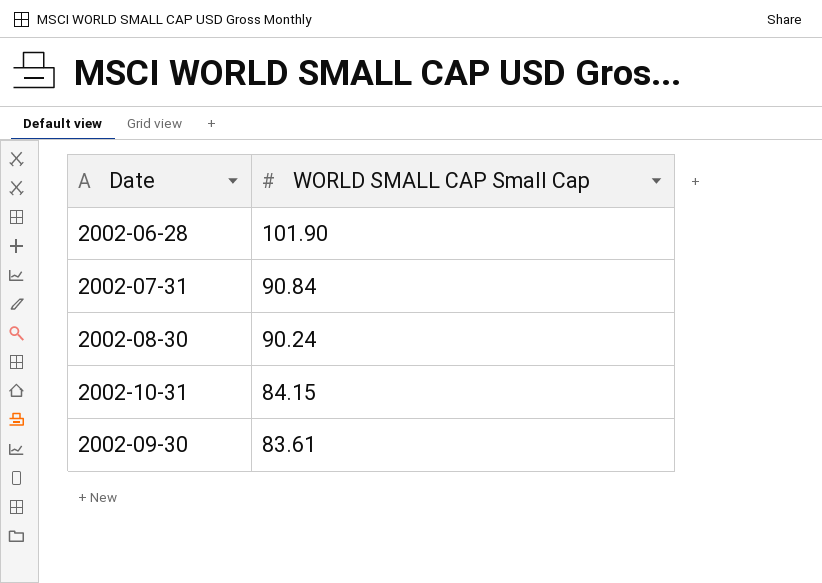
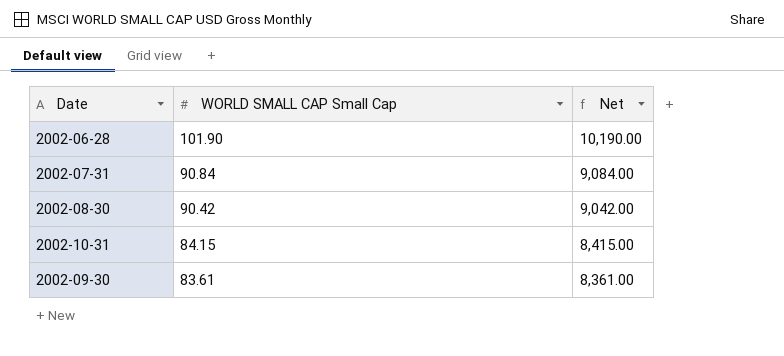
column Net | formula: none -> [WORLD SMALL CAP Small Cap] * 100
2002-08-30 | WORLD SMALL CAP Small Cap: 90.24 -> 90.42

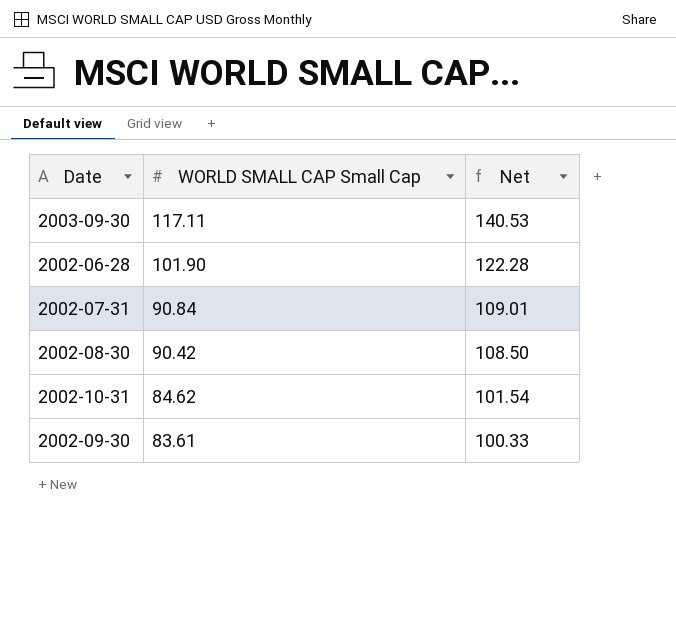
column Net | formula: [WORLD SMALL CAP Small Cap] * 100 -> [WORLD SMALL CAP Small Cap] * 1.2
row 2003-09-30: none -> 117.11 | 140.53
2002-10-31 | WORLD SMALL CAP Small Cap: 84.15 -> 84.62

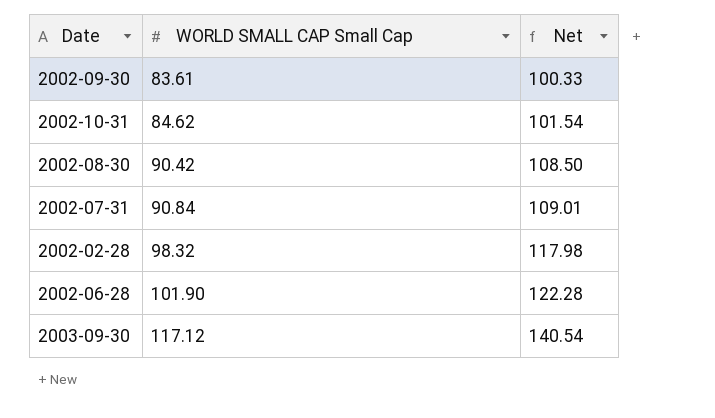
row order: WORLD SMALL CAP Small Cap descending -> WORLD SMALL CAP Small Cap ascending
row 2002-02-28: none -> 98.32 | 117.98
2003-09-30 | WORLD SMALL CAP Small Cap: 117.11 -> 117.12
2003-09-30 | Net: 140.53 -> 140.54

